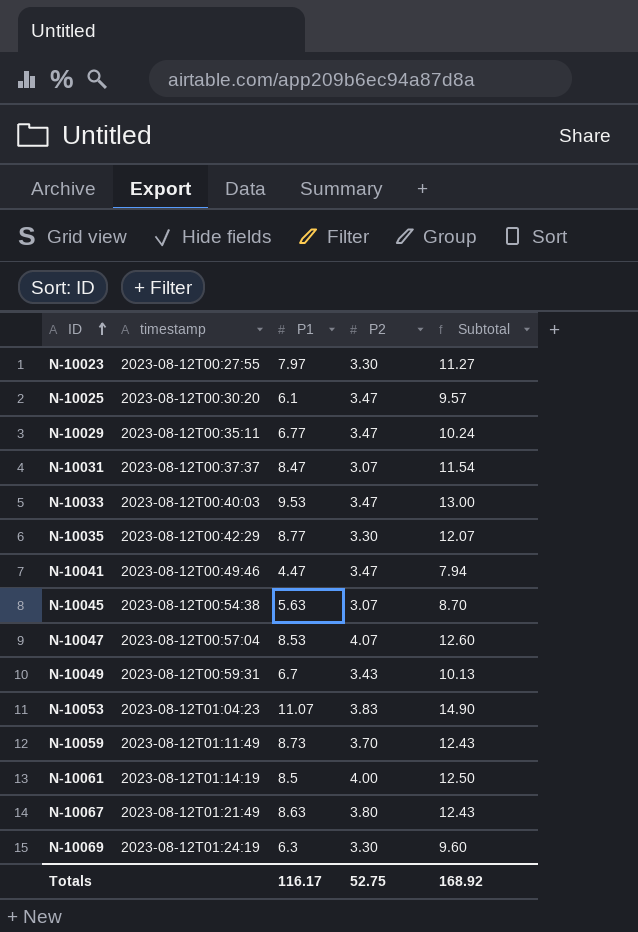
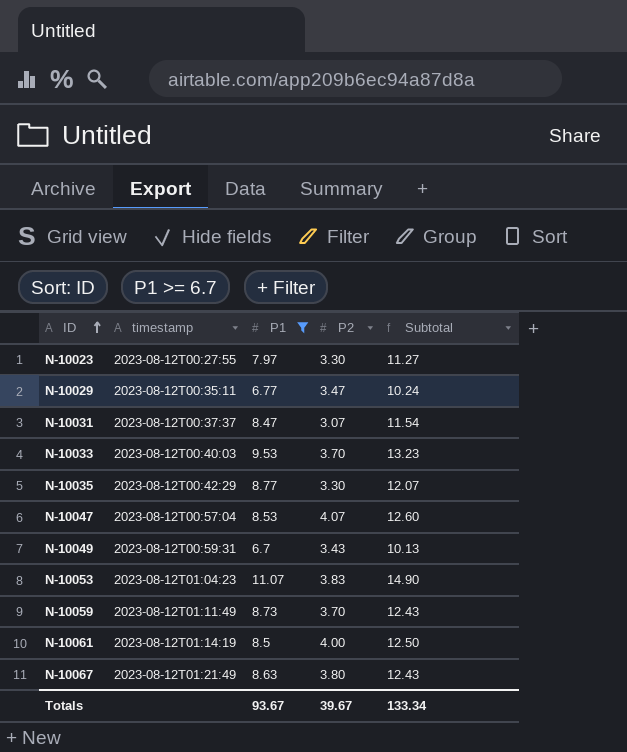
filter: none -> P1 >= 6.7
N-10033 | P2: 3.47 -> 3.70
N-10033 | Subtotal: 13.00 -> 13.23
Totals | P1: 116.17 -> 93.67
Totals | P2: 52.75 -> 39.67
Totals | Subtotal: 168.92 -> 133.34

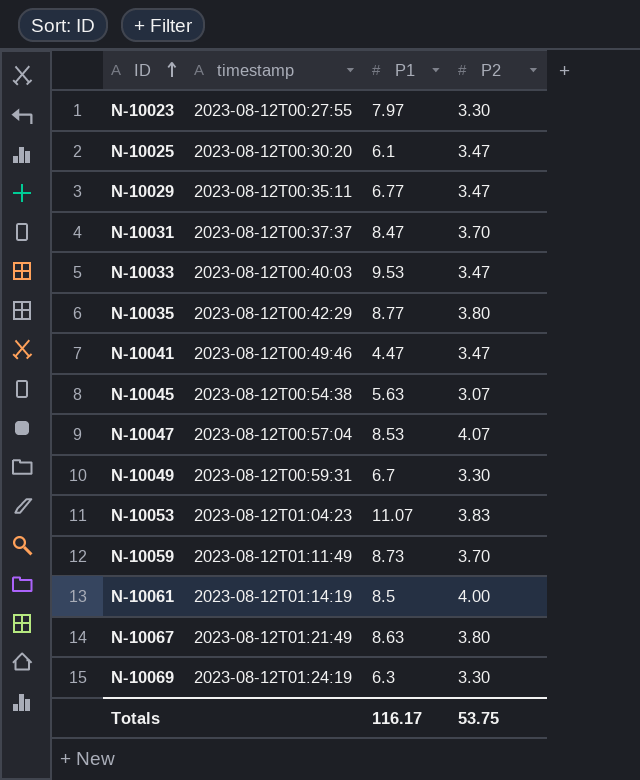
filter: P1 >= 6.7 -> none
column Subtotal | formula: [P1] + [P2] -> none
N-10031 | P2: 3.07 -> 3.70
N-10033 | P2: 3.70 -> 3.47
N-10035 | P2: 3.30 -> 3.80
N-10049 | P2: 3.43 -> 3.30
Totals | P1: 93.67 -> 116.17
Totals | P2: 39.67 -> 53.75

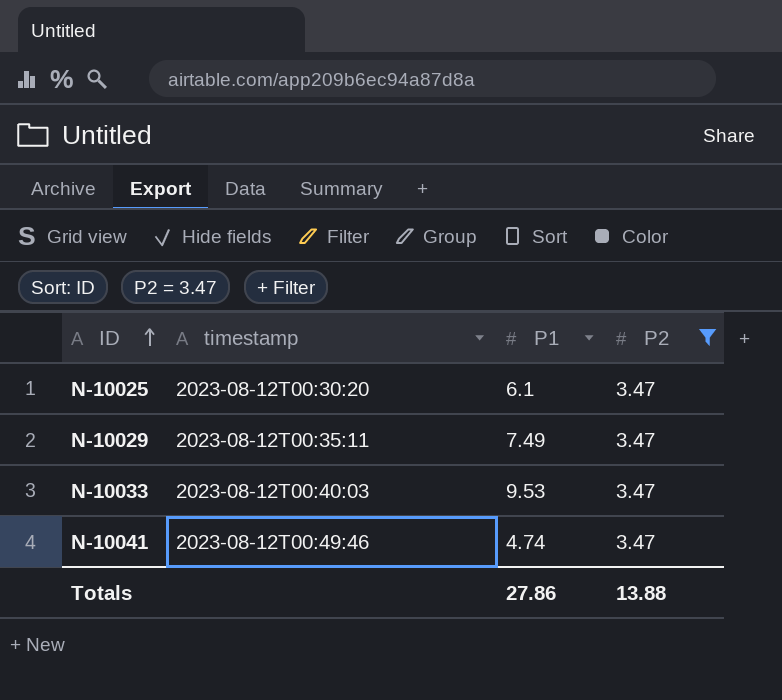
filter: none -> P2 = 3.47
N-10029 | P1: 6.77 -> 7.49
N-10041 | P1: 4.47 -> 4.74
Totals | P1: 116.17 -> 27.86
Totals | P2: 53.75 -> 13.88

